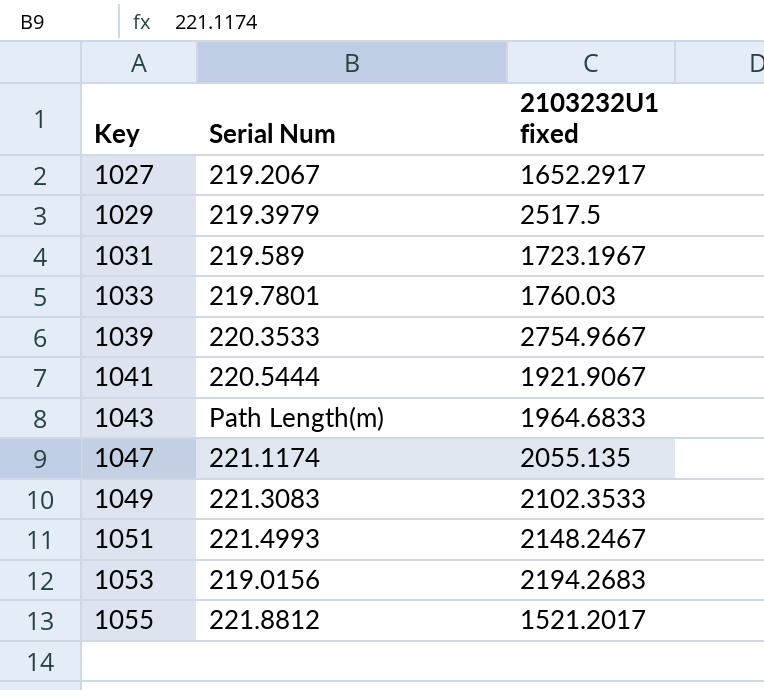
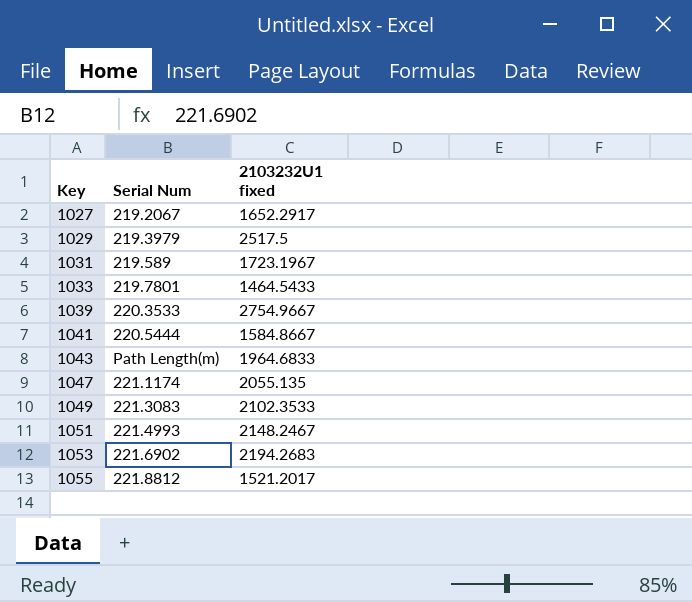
1033 | 2103232U1 fixed: 1760.03 -> 1464.5433
1041 | 2103232U1 fixed: 1921.9067 -> 1584.8667
1053 | Serial Num: 219.0156 -> 221.6902

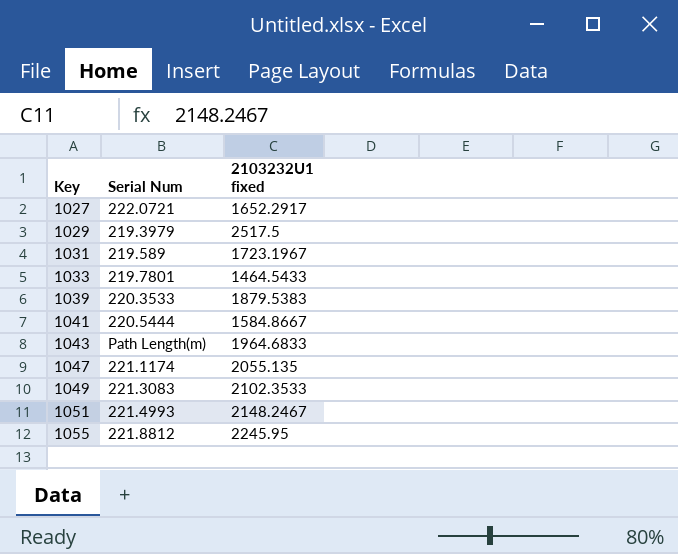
row 1053: 221.6902 | 2194.2683 -> none
1027 | Serial Num: 219.2067 -> 222.0721
1039 | 2103232U1 fixed: 2754.9667 -> 1879.5383
1055 | 2103232U1 fixed: 1521.2017 -> 2245.95

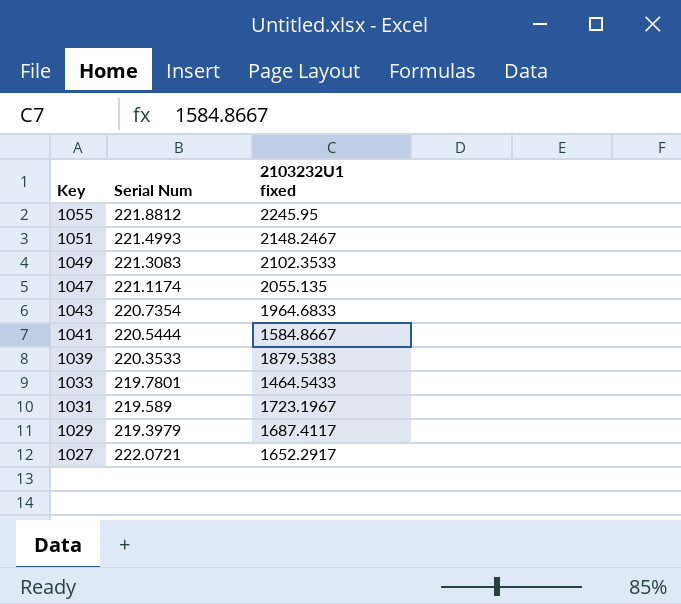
row order: Key ascending -> Key descending
1043 | Serial Num: Path Length(m) -> 220.7354
1029 | 2103232U1 fixed: 2517.5 -> 1687.4117

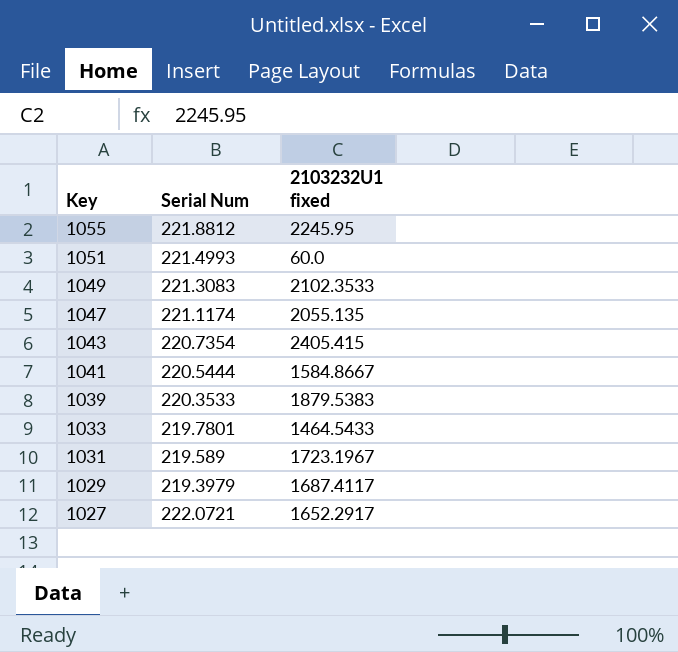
1051 | 2103232U1 fixed: 2148.2467 -> 60.0
1043 | 2103232U1 fixed: 1964.6833 -> 2405.415

